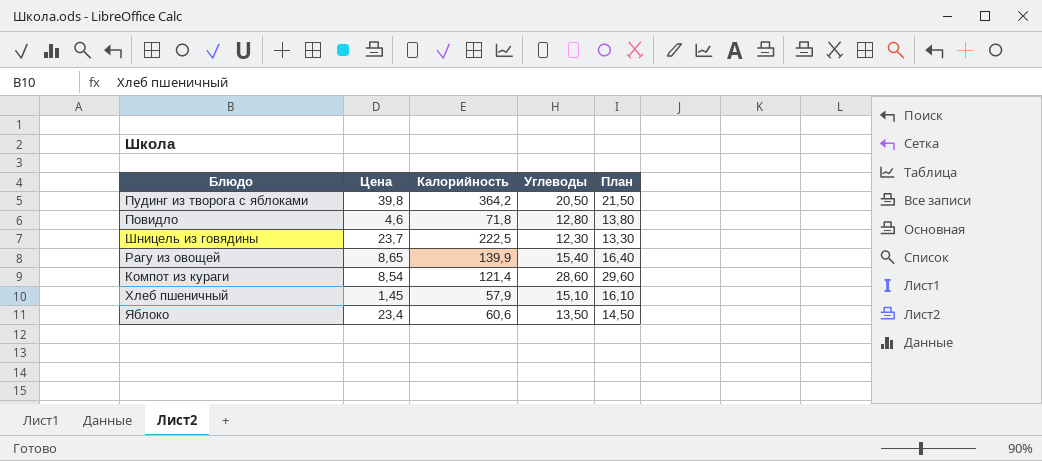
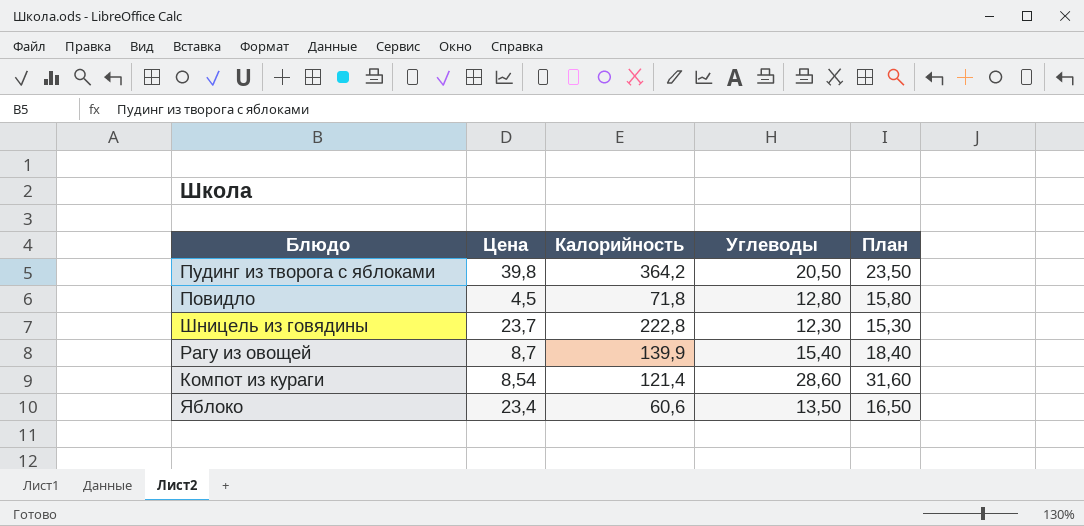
column План | formula: [Углеводы] + 1 -> [Углеводы] + 3
row Хлеб пшеничный: 1,45 | 57,9 | 15,10 | 16,10 -> none
Повидло | Цена: 4,6 -> 4,5
Шницель из говядины | Калорийность: 222,5 -> 222,8
Рагу из овощей | Цена: 8,65 -> 8,7

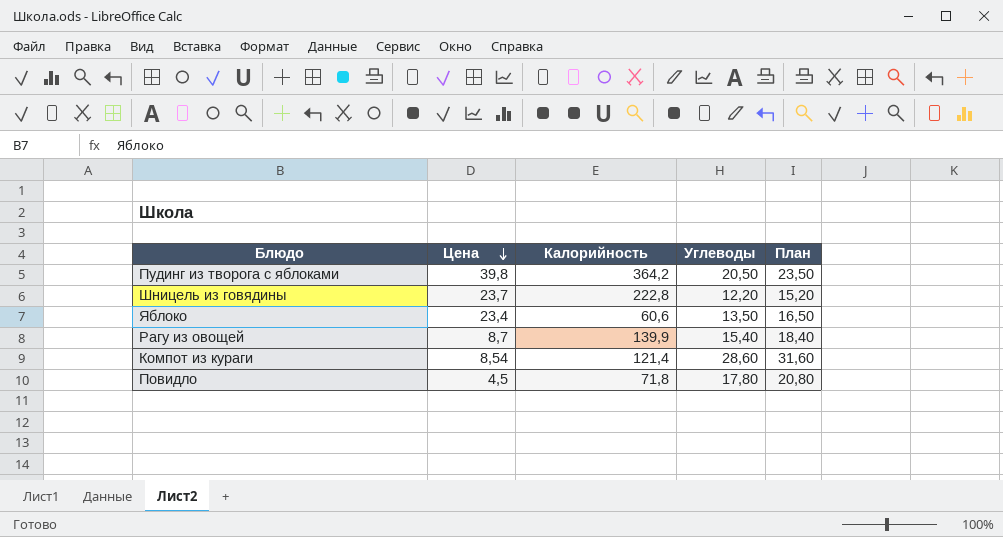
row order: none -> Цена descending
Шницель из говядины | Углеводы: 12,30 -> 12,20
Шницель из говядины | План: 15,30 -> 15,20
Повидло | Углеводы: 12,80 -> 17,80
Повидло | План: 15,80 -> 20,80

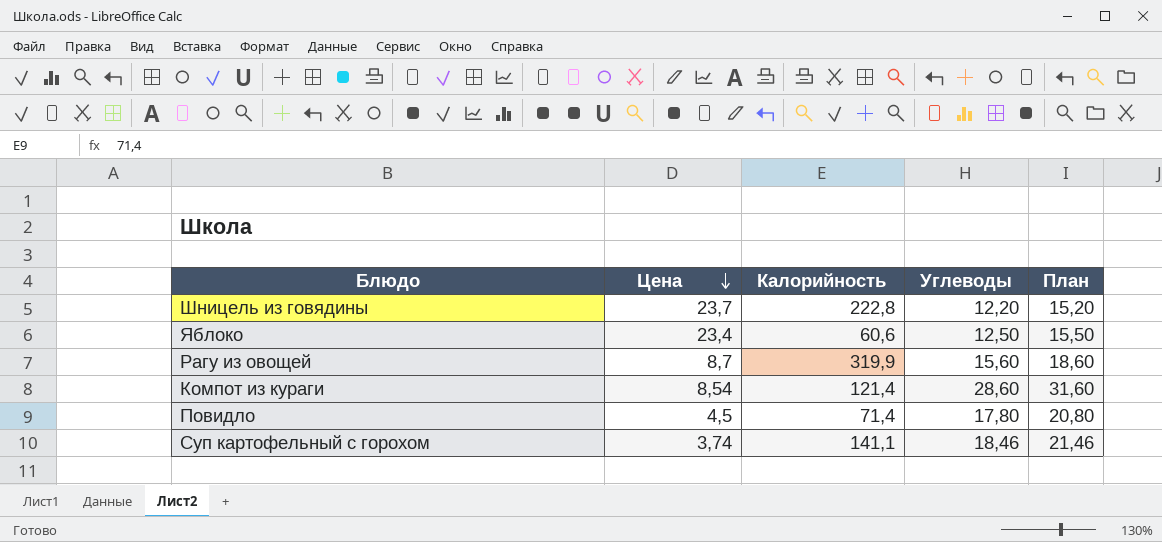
row Пудинг из творога с яблоками: 39,8 | 364,2 | 20,50 | 23,50 -> none
Яблоко | Углеводы: 13,50 -> 12,50
Яблоко | План: 16,50 -> 15,50
Рагу из овощей | Калорийность: 139,9 -> 319,9
Рагу из овощей | Углеводы: 15,40 -> 15,60
Рагу из овощей | План: 18,40 -> 18,60
Повидло | Калорийность: 71,8 -> 71,4
row Суп картофельный с горохом: none -> 3,74 | 141,1 | 18,46 | 21,46

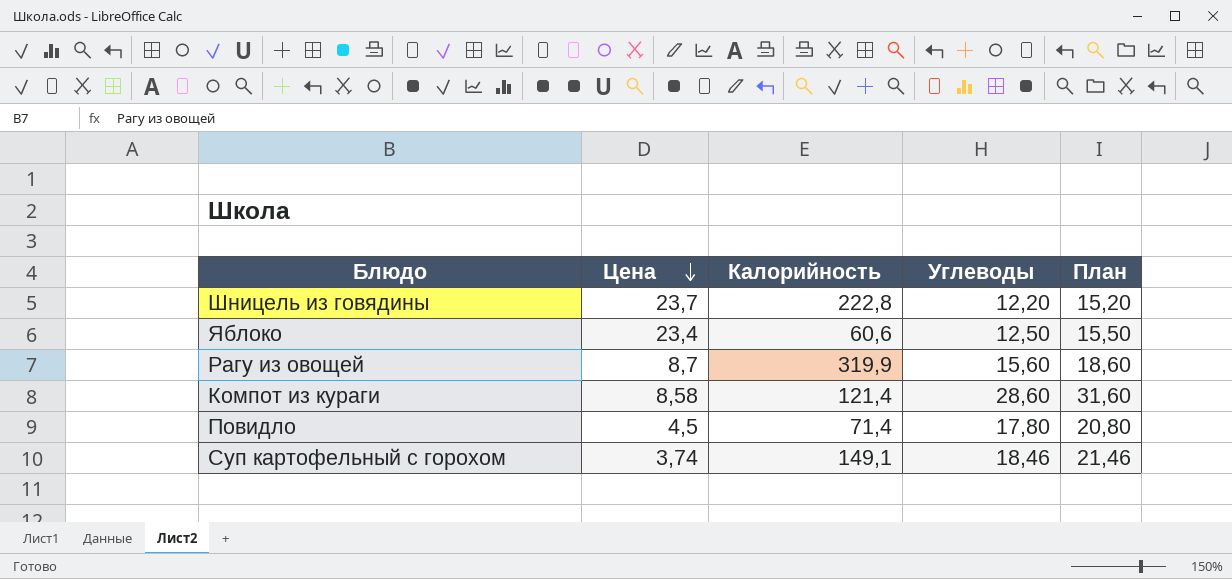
Компот из кураги | Цена: 8,54 -> 8,58
Суп картофельный с горохом | Калорийность: 141,1 -> 149,1

